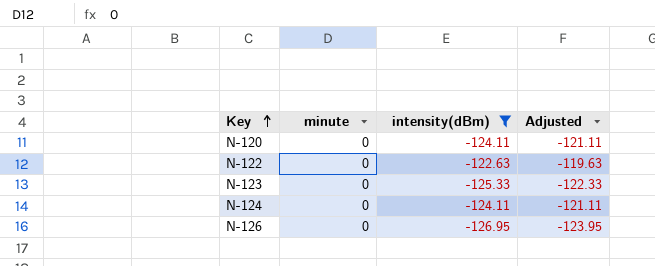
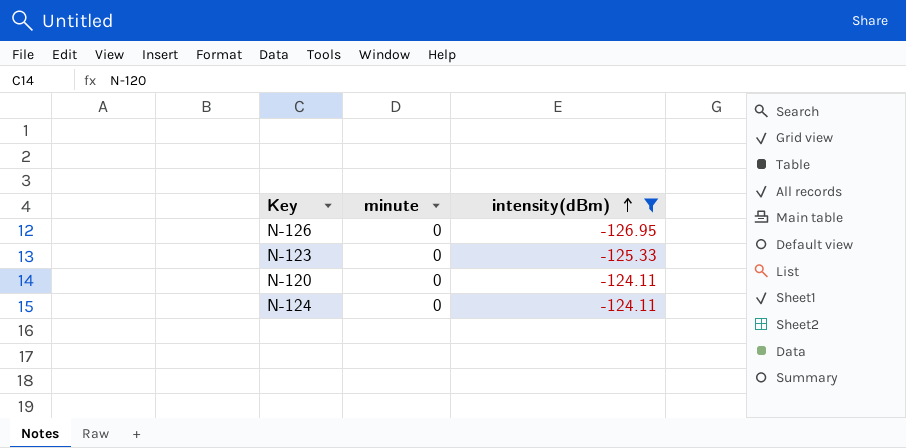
row order: Key ascending -> intensity(dBm) ascending
column Adjusted | formula: [intensity(dBm)] + 3 -> none
row N-122: 0 | -122.63 | -119.63 -> none

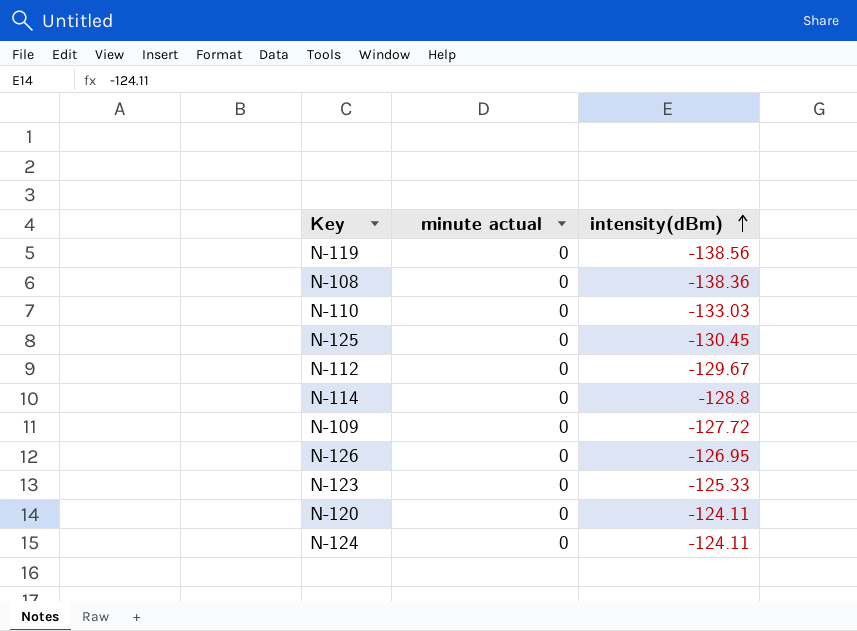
filter: intensity(dBm) >= -126.95 -> none
column name: minute -> minute actual

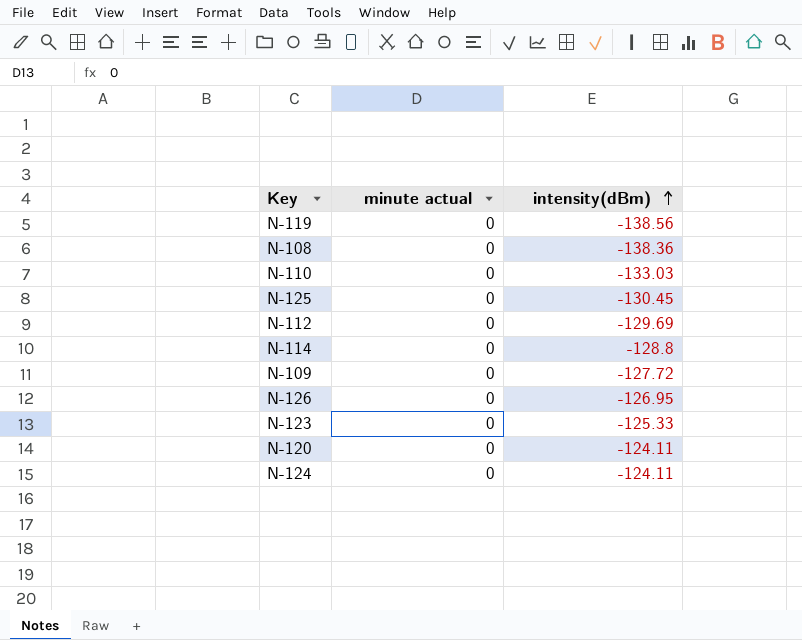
N-112 | intensity(dBm): -129.67 -> -129.69

